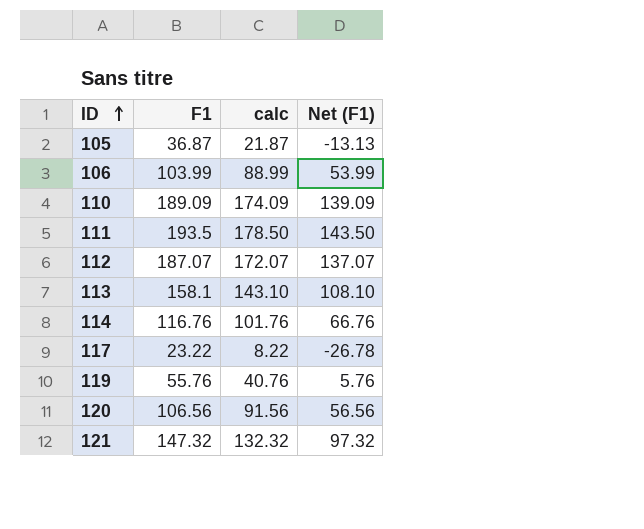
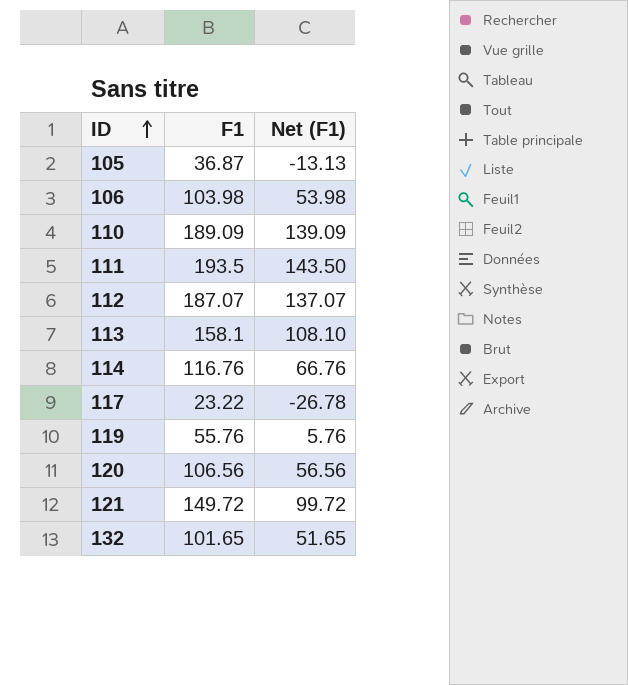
column calc | formula: [F1] - 15 -> none
106 | F1: 103.99 -> 103.98
106 | Net (F1): 53.99 -> 53.98
121 | F1: 147.32 -> 149.72
121 | Net (F1): 97.32 -> 99.72
row 132: none -> 101.65 | 51.65

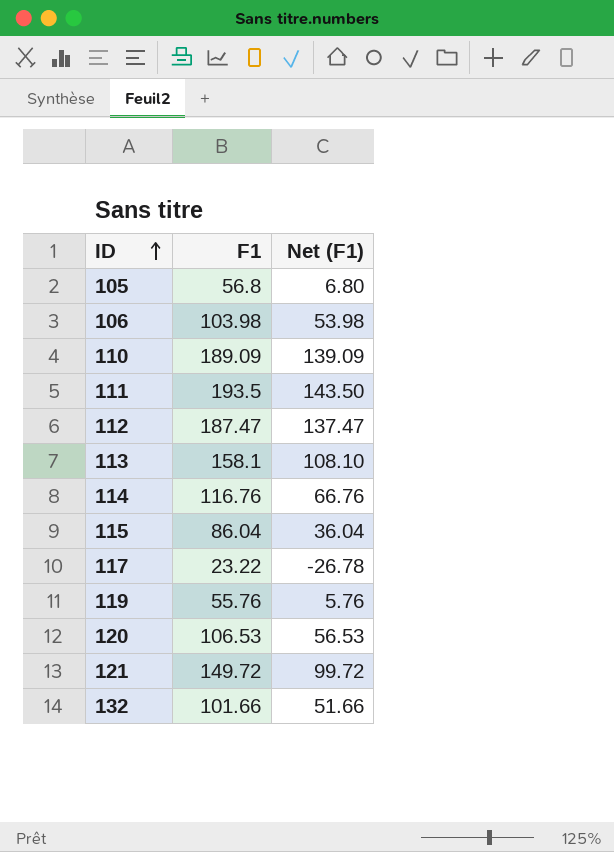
105 | F1: 36.87 -> 56.8
105 | Net (F1): -13.13 -> 6.80
112 | F1: 187.07 -> 187.47
112 | Net (F1): 137.07 -> 137.47
row 115: none -> 86.04 | 36.04
120 | F1: 106.56 -> 106.53
120 | Net (F1): 56.56 -> 56.53
132 | F1: 101.65 -> 101.66
132 | Net (F1): 51.65 -> 51.66

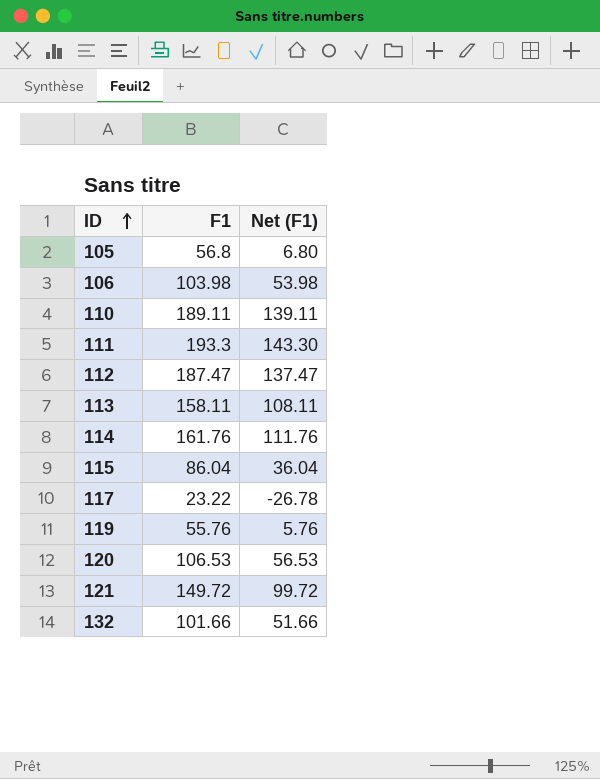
110 | F1: 189.09 -> 189.11
110 | Net (F1): 139.09 -> 139.11
111 | F1: 193.5 -> 193.3
111 | Net (F1): 143.50 -> 143.30
113 | F1: 158.1 -> 158.11
113 | Net (F1): 108.10 -> 108.11
114 | F1: 116.76 -> 161.76
114 | Net (F1): 66.76 -> 111.76

